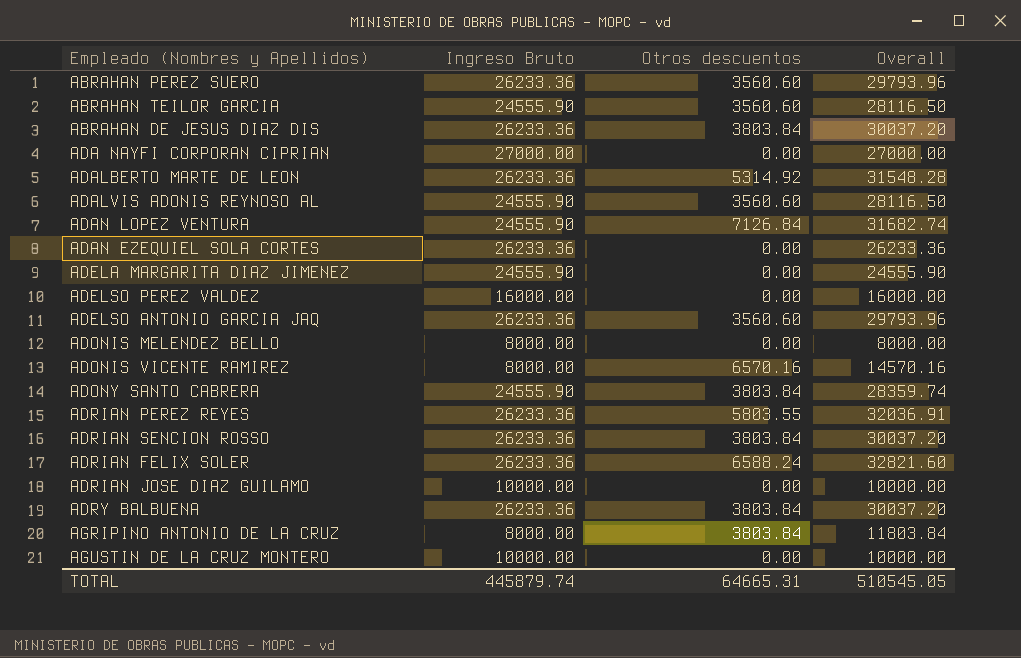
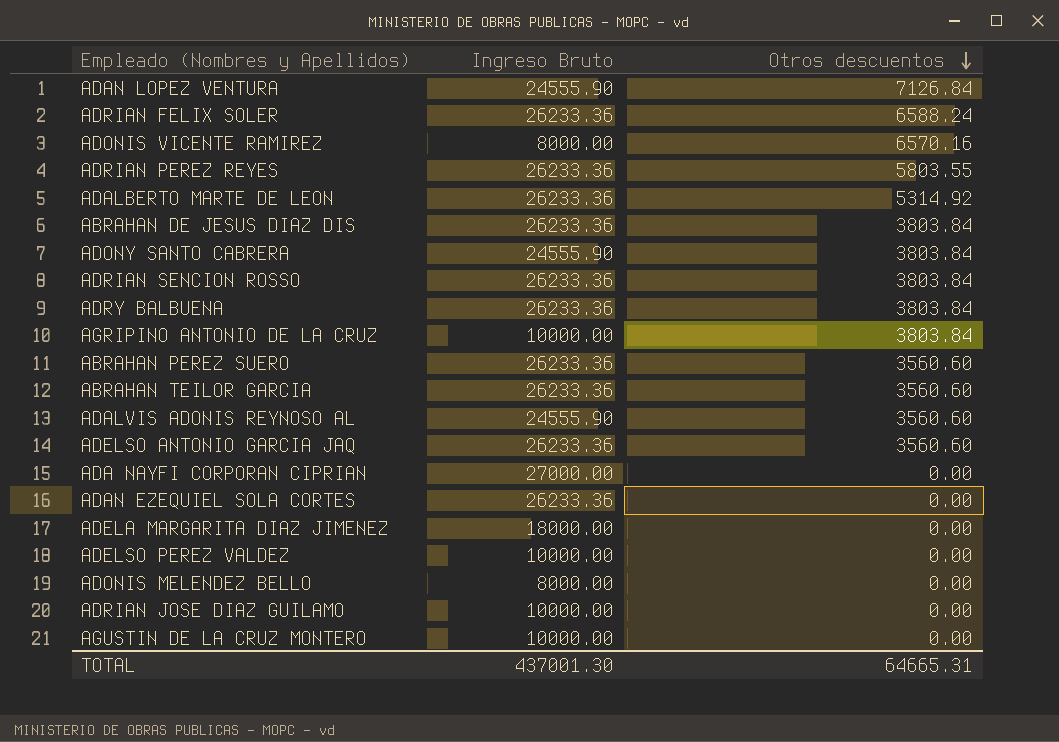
row order: none -> Otros descuentos descending
column Overall | formula: [Ingreso Bruto] + [Otros descuentos] -> none
AGRIPINO ANTONIO DE LA CRUZ | Ingreso Bruto: 8000.00 -> 10000.00
ABRAHAN TEILOR GARCIA | Ingreso Bruto: 24555.90 -> 26233.36
ADELA MARGARITA DIAZ JIMENEZ | Ingreso Bruto: 24555.90 -> 18000.00
ADELSO PEREZ VALDEZ | Ingreso Bruto: 16000.00 -> 10000.00
TOTAL | Ingreso Bruto: 445879.74 -> 437001.30

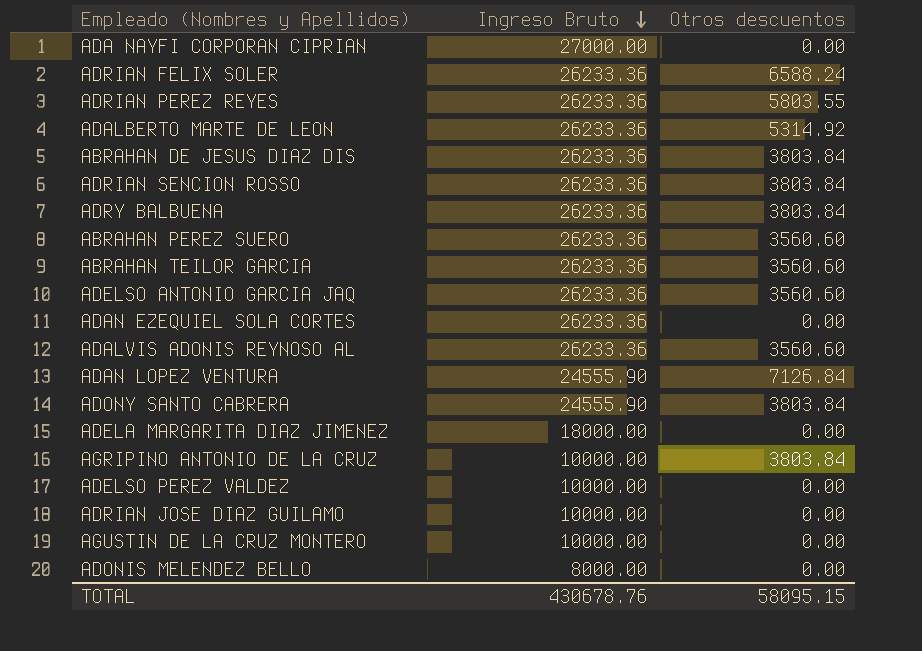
row order: Otros descuentos descending -> Ingreso Bruto descending
row ADONIS VICENTE RAMIREZ: 8000.00 | 6570.16 -> none
ADALVIS ADONIS REYNOSO AL | Ingreso Bruto: 24555.90 -> 26233.36
TOTAL | Ingreso Bruto: 437001.30 -> 430678.76
TOTAL | Otros descuentos: 64665.31 -> 58095.15

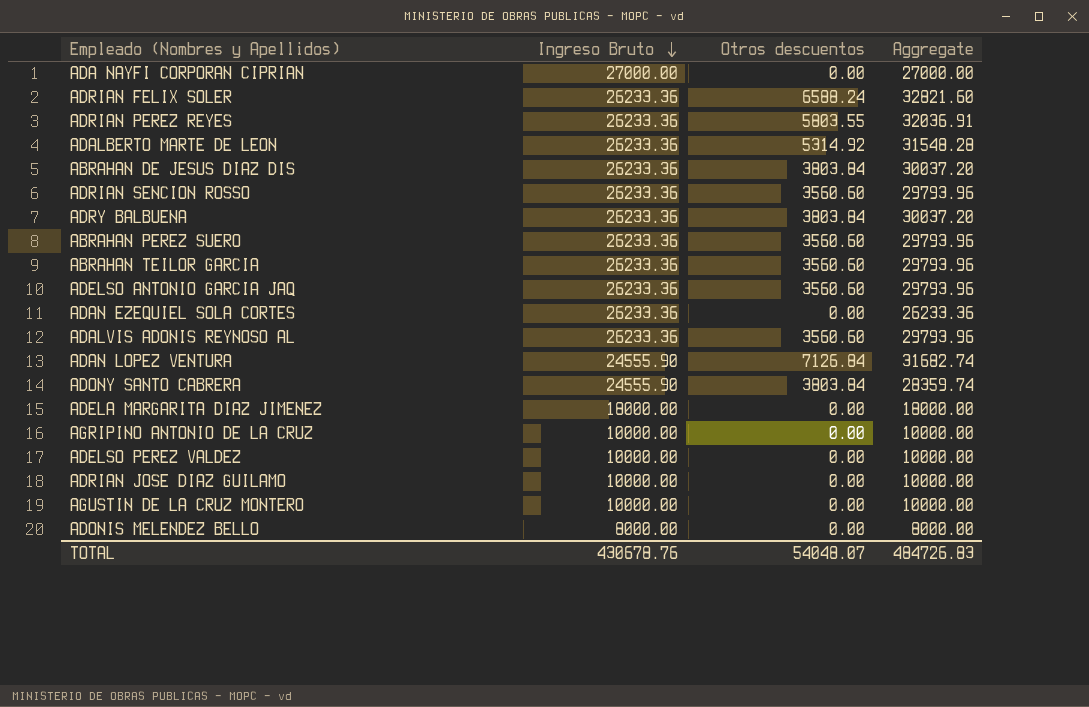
column Aggregate | formula: none -> [Ingreso Bruto] + [Otros descuentos]
ADRIAN SENCION ROSSO | Otros descuentos: 3803.84 -> 3560.60
AGRIPINO ANTONIO DE LA CRUZ | Otros descuentos: 3803.84 -> 0.00
TOTAL | Otros descuentos: 58095.15 -> 54048.07

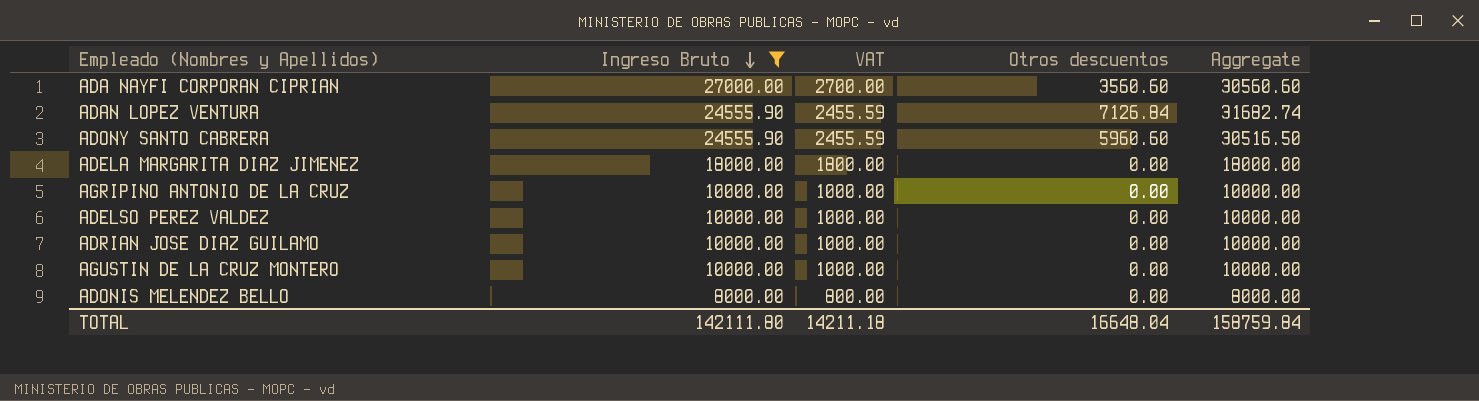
filter: none -> Ingreso Bruto != 26233.36
column VAT | formula: none -> [Ingreso Bruto] * 0.1
ADA NAYFI CORPORAN CIPRIAN | Otros descuentos: 0.00 -> 3560.60
ADA NAYFI CORPORAN CIPRIAN | Aggregate: 27000.00 -> 30560.60
ADONY SANTO CABRERA | Otros descuentos: 3803.84 -> 5960.60
ADONY SANTO CABRERA | Aggregate: 28359.74 -> 30516.50
TOTAL | Ingreso Bruto: 430678.76 -> 142111.80
TOTAL | Otros descuentos: 54048.07 -> 16648.04
TOTAL | Aggregate: 484726.83 -> 158759.84

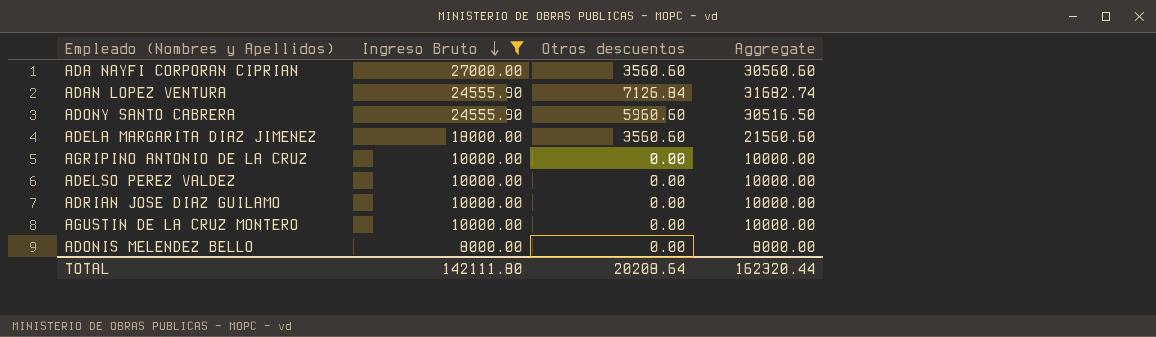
column VAT | formula: [Ingreso Bruto] * 0.1 -> none
ADELA MARGARITA DIAZ JIMENEZ | Otros descuentos: 0.00 -> 3560.60
ADELA MARGARITA DIAZ JIMENEZ | Aggregate: 18000.00 -> 21560.60
TOTAL | Otros descuentos: 16648.04 -> 20208.64
TOTAL | Aggregate: 158759.84 -> 162320.44

